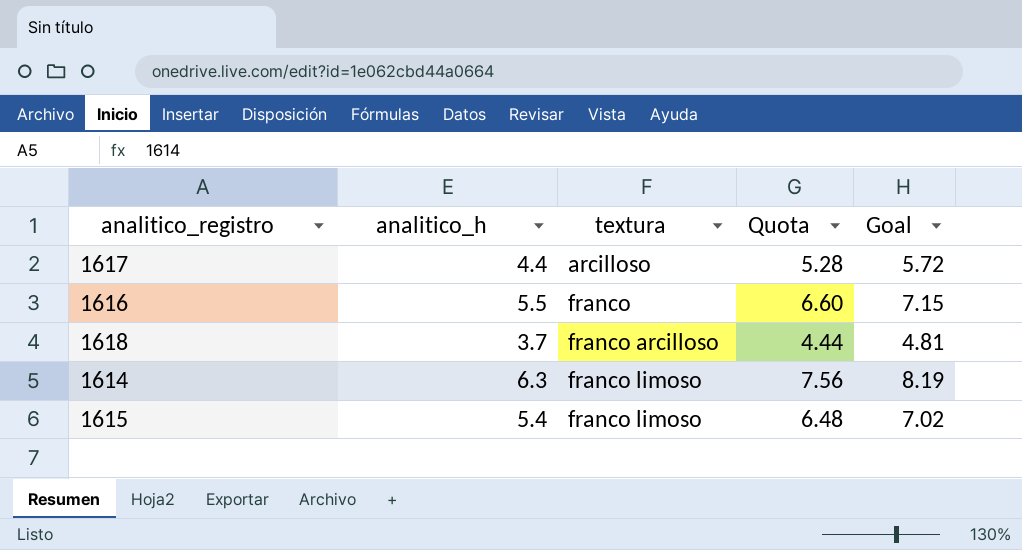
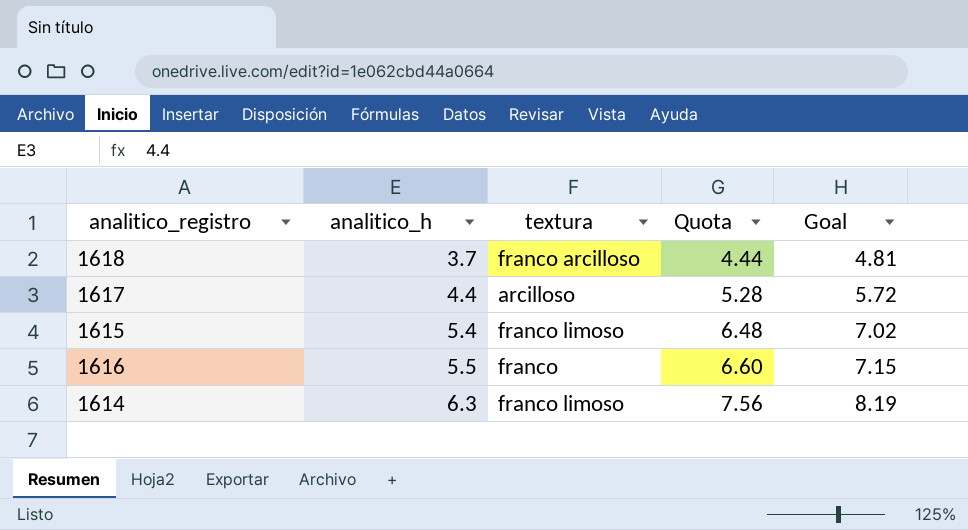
row order: textura ascending -> analitico_h ascending

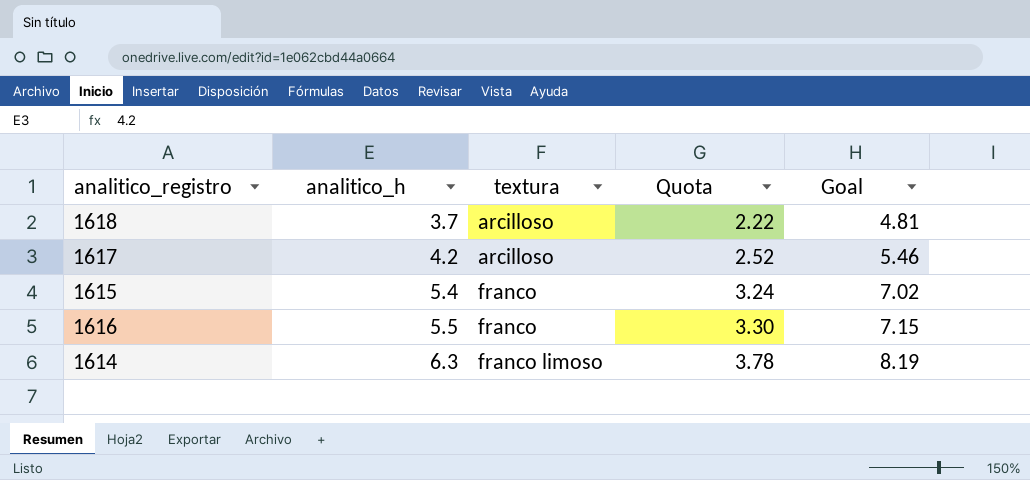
column Quota | formula: [analitico_h] * 1.2 -> [analitico_h] * 0.6
1618 | textura: franco arcilloso -> arcilloso
1617 | analitico_h: 4.4 -> 4.2
1617 | Goal: 5.72 -> 5.46
1615 | textura: franco limoso -> franco

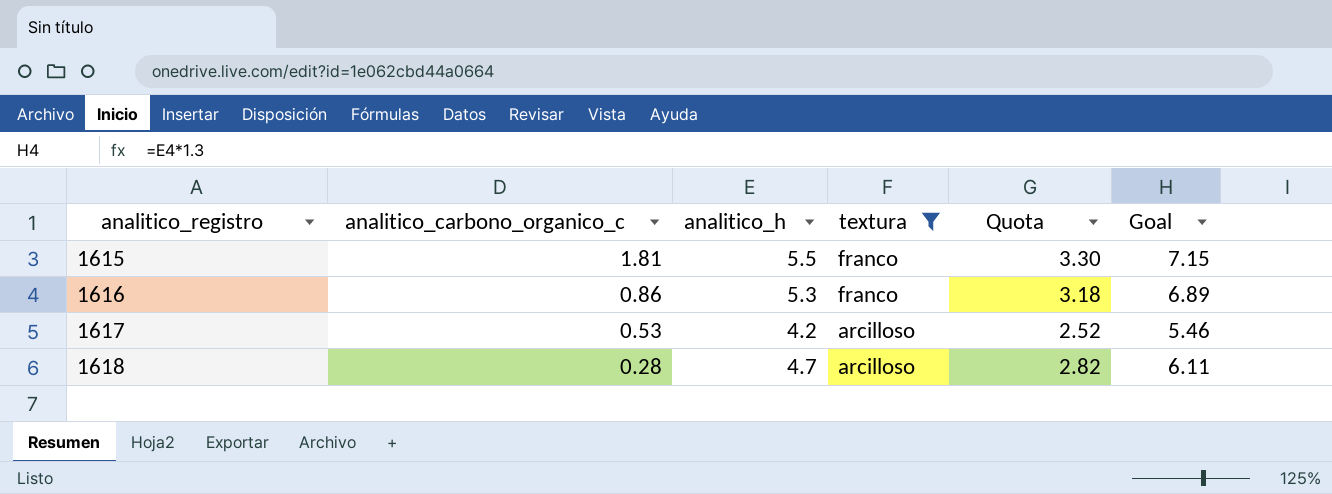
filter: none -> textura != franco limoso
row order: analitico_h ascending -> analitico_registro ascending
column analitico_carbono_organico_c | position: none -> 2
1615 | analitico_h: 5.4 -> 5.5
1615 | Quota: 3.24 -> 3.30
1615 | Goal: 7.02 -> 7.15
1616 | analitico_h: 5.5 -> 5.3
1616 | Quota: 3.30 -> 3.18
1616 | Goal: 7.15 -> 6.89
1618 | analitico_h: 3.7 -> 4.7
1618 | Quota: 2.22 -> 2.82
1618 | Goal: 4.81 -> 6.11

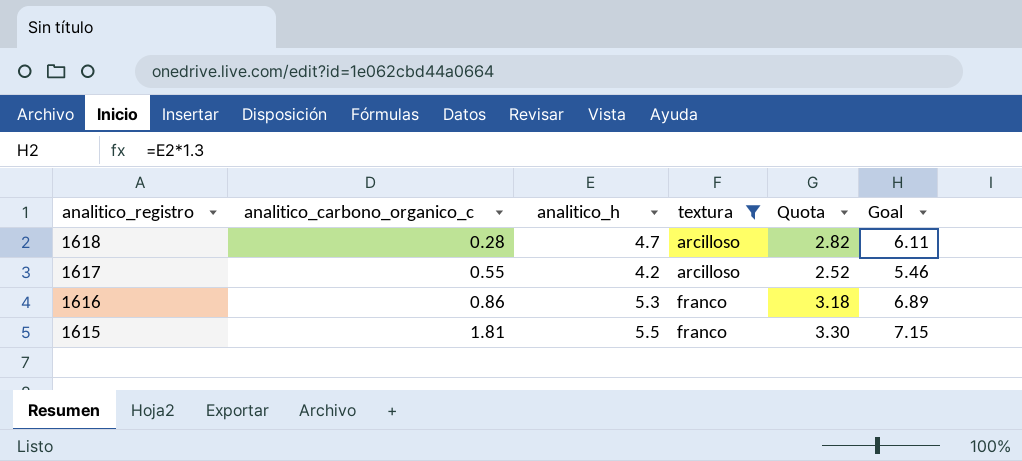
row order: analitico_registro ascending -> analitico_registro descending
1617 | analitico_carbono_organico_c: 0.53 -> 0.55

